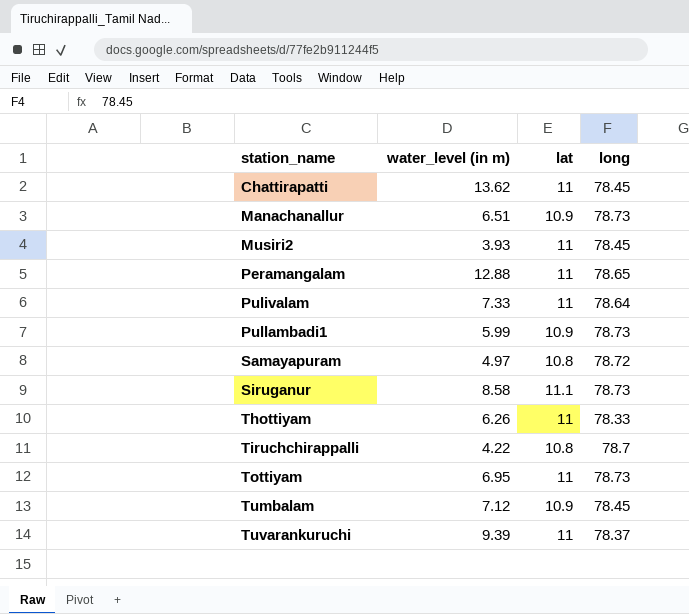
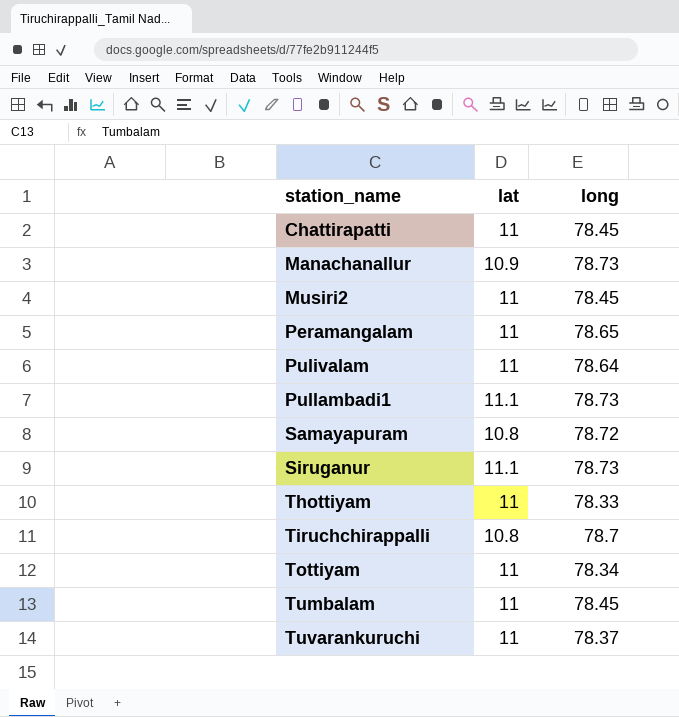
column water_level (in m) | position: 2 -> none
Pullambadi1 | lat: 10.9 -> 11.1
Tottiyam | long: 78.73 -> 78.34
Tumbalam | lat: 10.9 -> 11

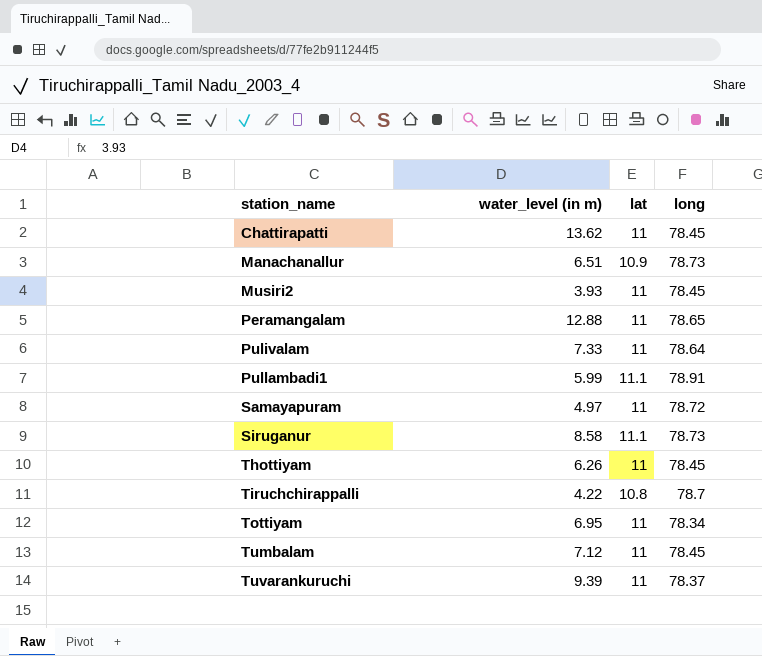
column water_level (in m) | position: none -> 2
Pullambadi1 | long: 78.73 -> 78.91
Samayapuram | lat: 10.8 -> 11
Thottiyam | long: 78.33 -> 78.45

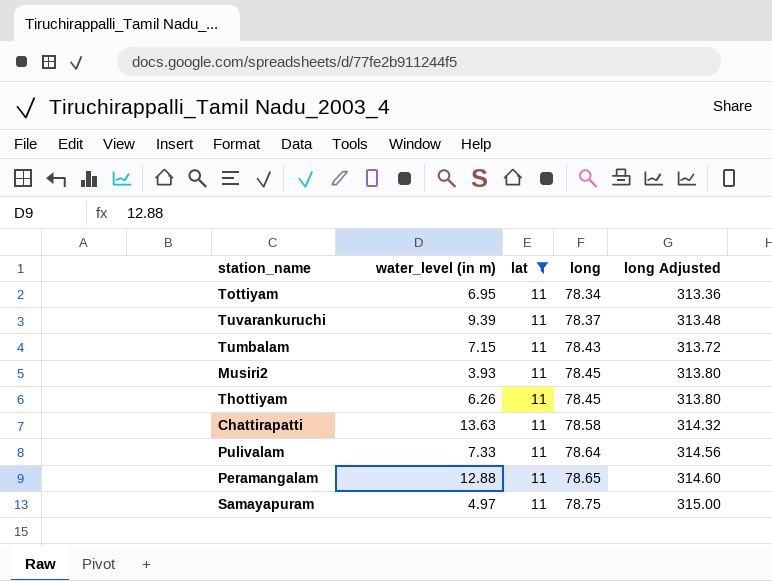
filter: none -> lat = 11
row order: station_name ascending -> long ascending
column long Adjusted | formula: none -> [long] * 4
Tumbalam | water_level (in m): 7.12 -> 7.15
Tumbalam | long: 78.45 -> 78.43
Chattirapatti | water_level (in m): 13.62 -> 13.63
Chattirapatti | long: 78.45 -> 78.58
Samayapuram | long: 78.72 -> 78.75

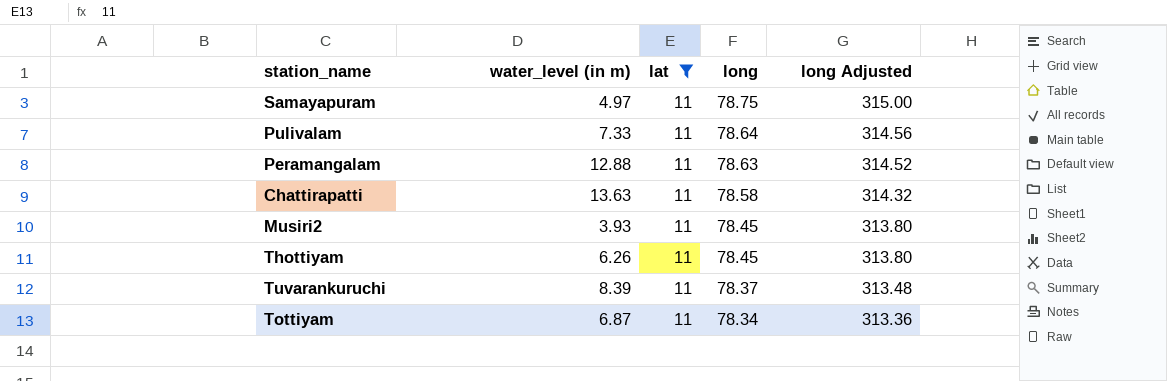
row order: long ascending -> long descending
row Tumbalam: 7.15 | 11 | 78.43 | 313.72 -> none
Peramangalam | long: 78.65 -> 78.63
Peramangalam | long Adjusted: 314.60 -> 314.52
Tuvarankuruchi | water_level (in m): 9.39 -> 8.39
Tottiyam | water_level (in m): 6.95 -> 6.87

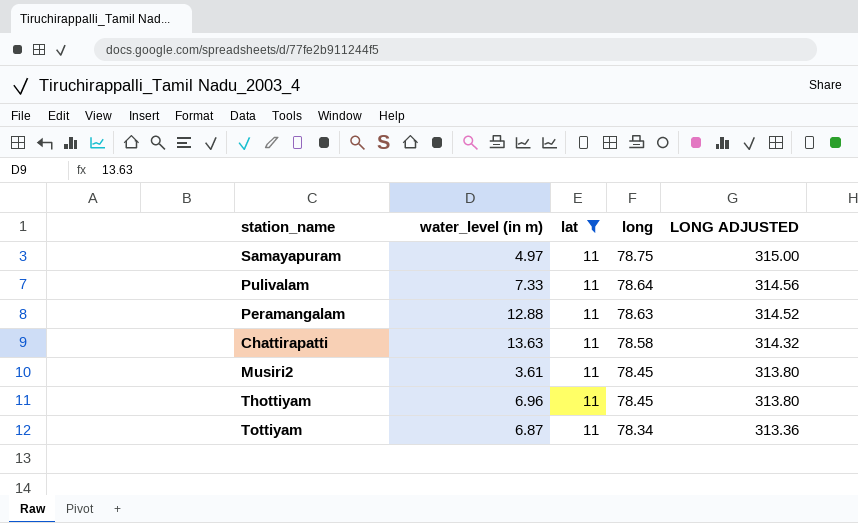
column name: long Adjusted -> LONG ADJUSTED
row Tuvarankuruchi: 8.39 | 11 | 78.37 | 313.48 -> none
Musiri2 | water_level (in m): 3.93 -> 3.61
Thottiyam | water_level (in m): 6.26 -> 6.96

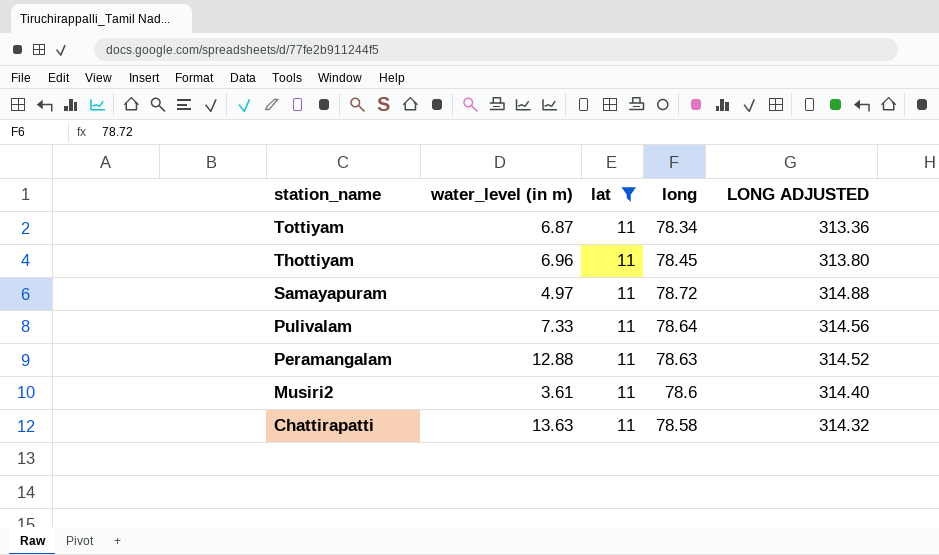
row order: long descending -> station_name descending
Samayapuram | long: 78.75 -> 78.72
Samayapuram | LONG ADJUSTED: 315.00 -> 314.88
Musiri2 | long: 78.45 -> 78.6
Musiri2 | LONG ADJUSTED: 313.80 -> 314.40

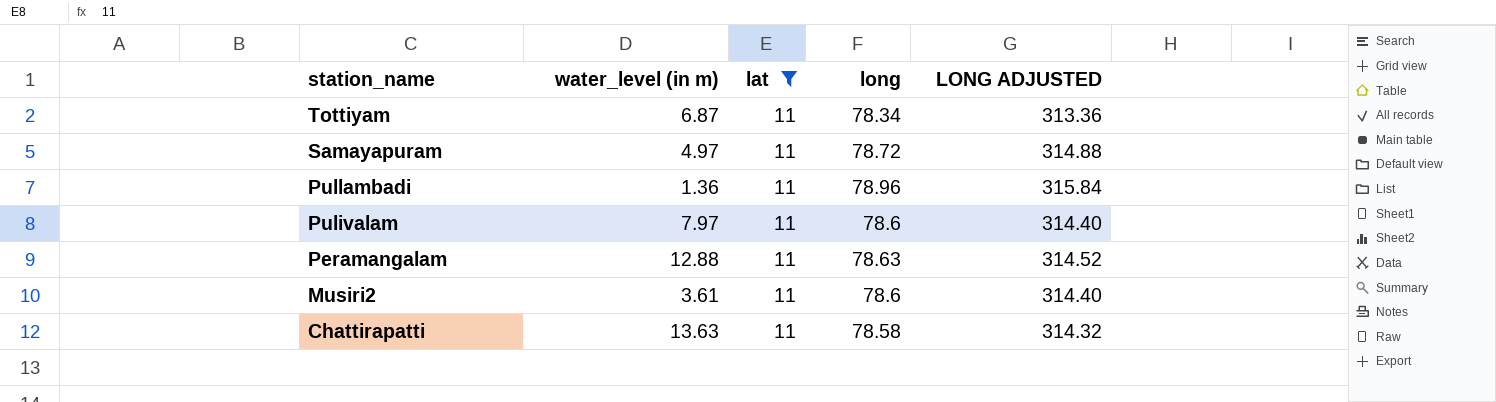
row Thottiyam: 6.96 | 11 | 78.45 | 313.80 -> none
row Pullambadi: none -> 1.36 | 11 | 78.96 | 315.84
Pulivalam | water_level (in m): 7.33 -> 7.97
Pulivalam | long: 78.64 -> 78.6
Pulivalam | LONG ADJUSTED: 314.56 -> 314.40

